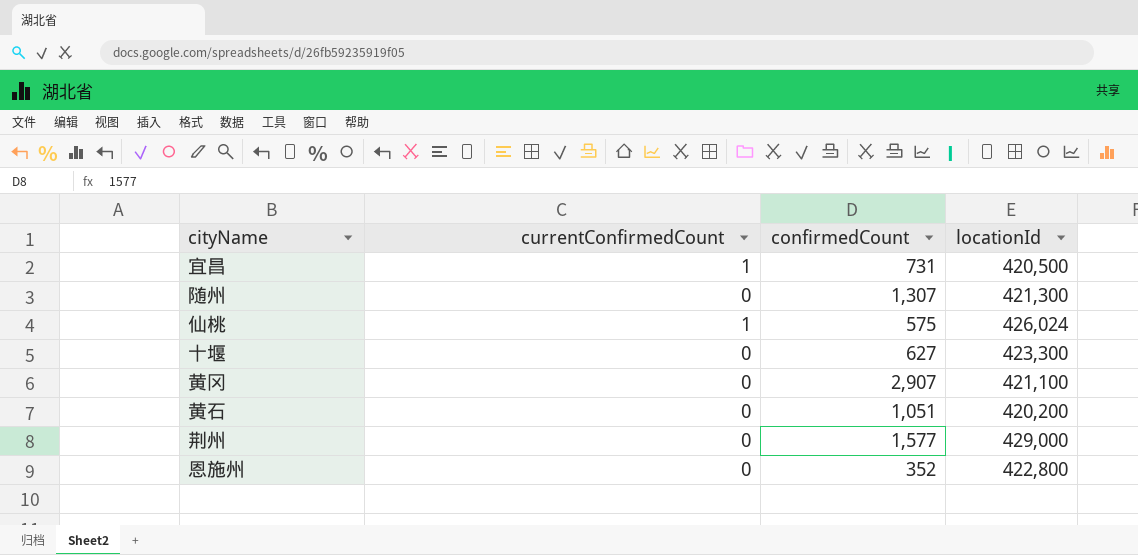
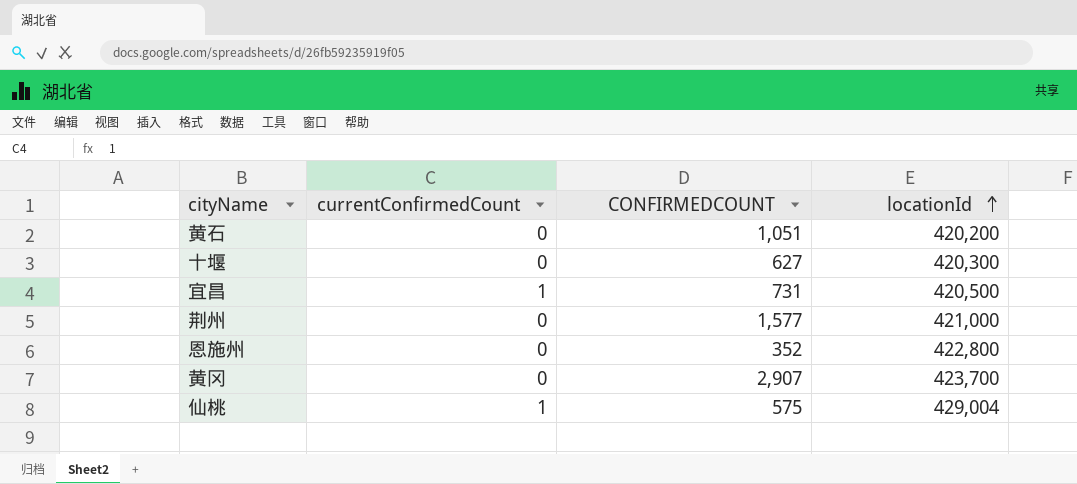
row order: none -> locationId ascending
column name: confirmedCount -> CONFIRMEDCOUNT
row 随州: 0 | 1,307 | 421,300 -> none
十堰 | locationId: 423,300 -> 420,300
荆州 | locationId: 429,000 -> 421,000
黄冈 | locationId: 421,100 -> 423,700
仙桃 | locationId: 426,024 -> 429,004

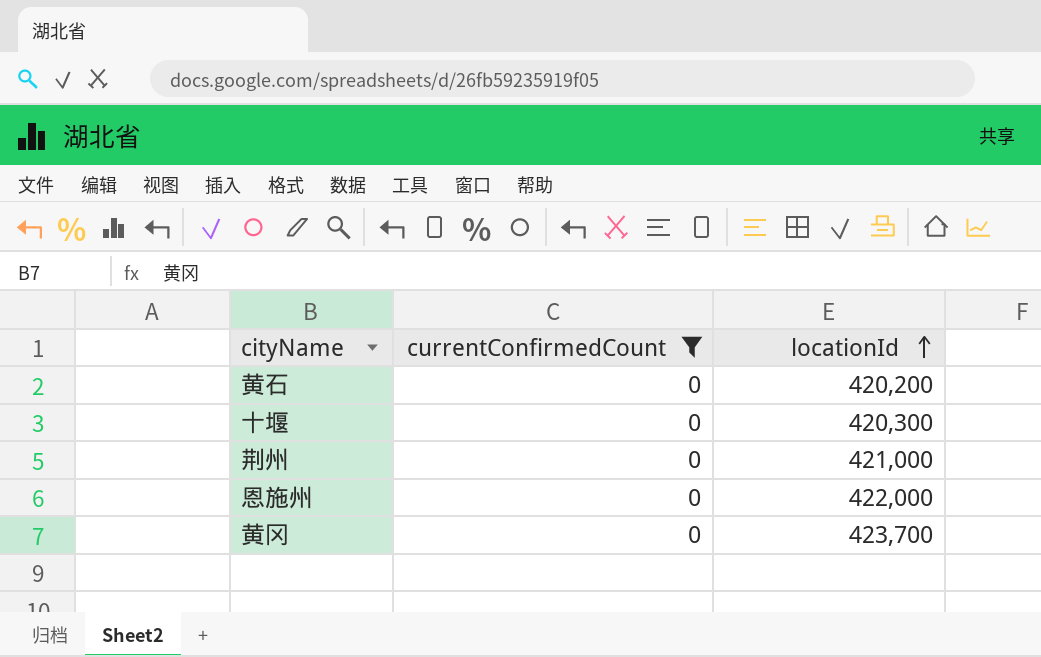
filter: none -> currentConfirmedCount = 0
column CONFIRMEDCOUNT | position: 3 -> none
恩施州 | locationId: 422,800 -> 422,000

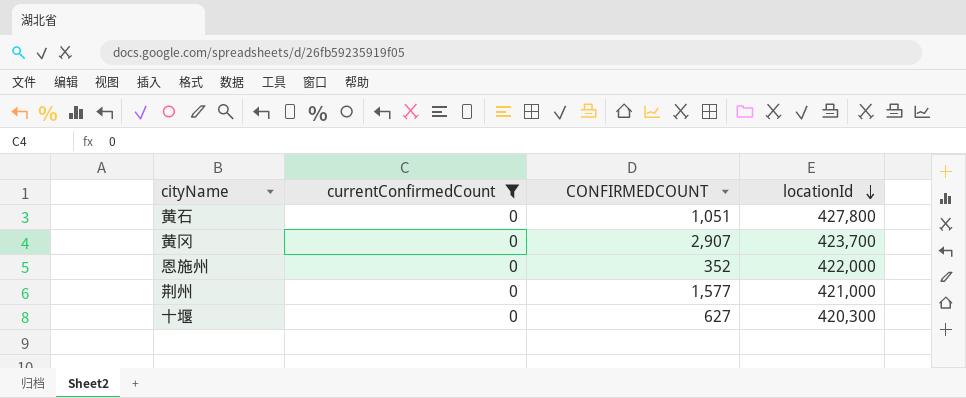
row order: locationId ascending -> locationId descending
column CONFIRMEDCOUNT | position: none -> 3
黄石 | locationId: 420,200 -> 427,800

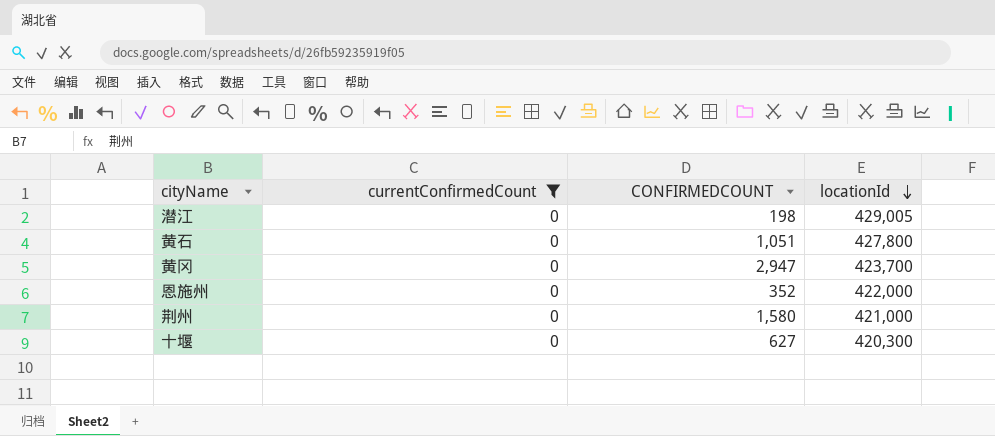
row 潜江: none -> 0 | 198 | 429,005
黄冈 | CONFIRMEDCOUNT: 2,907 -> 2,947
荆州 | CONFIRMEDCOUNT: 1,577 -> 1,580

